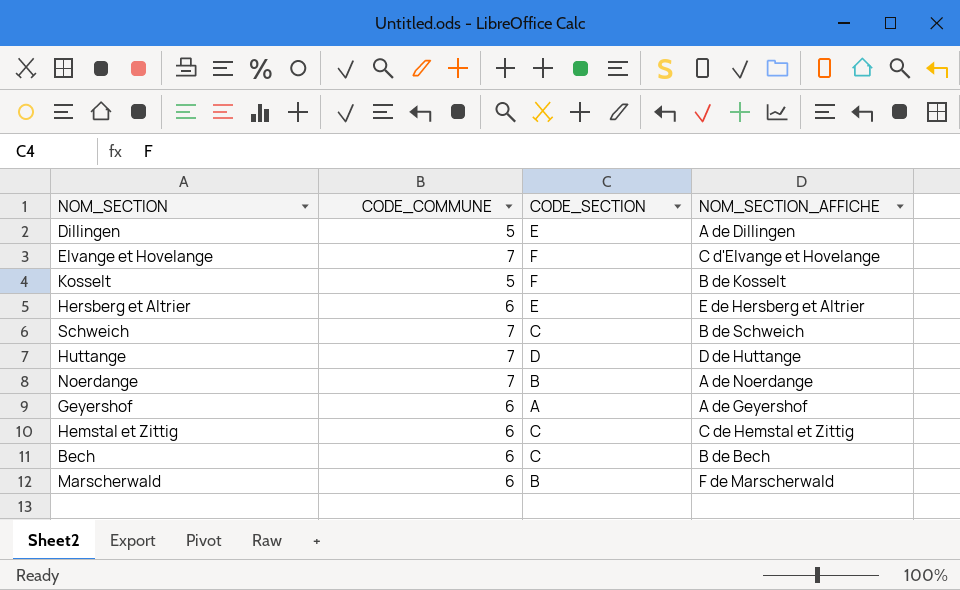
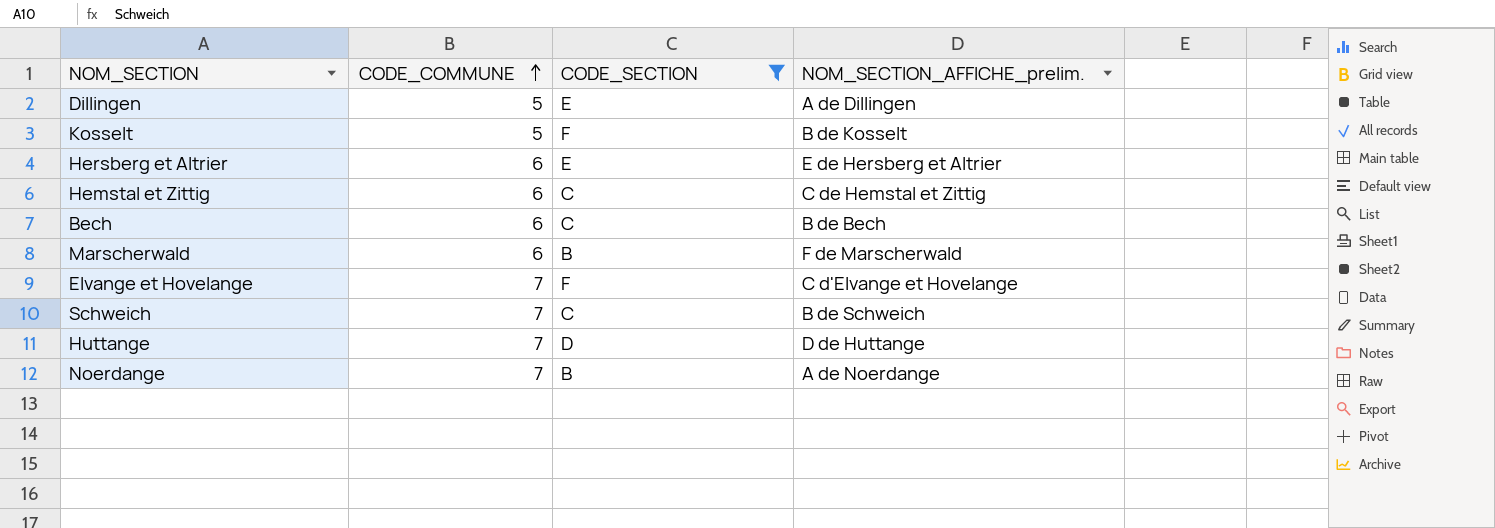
filter: none -> CODE_SECTION != A
row order: none -> CODE_COMMUNE ascending
column name: NOM_SECTION_AFFICHE -> NOM_SECTION_AFFICHE_prelim.

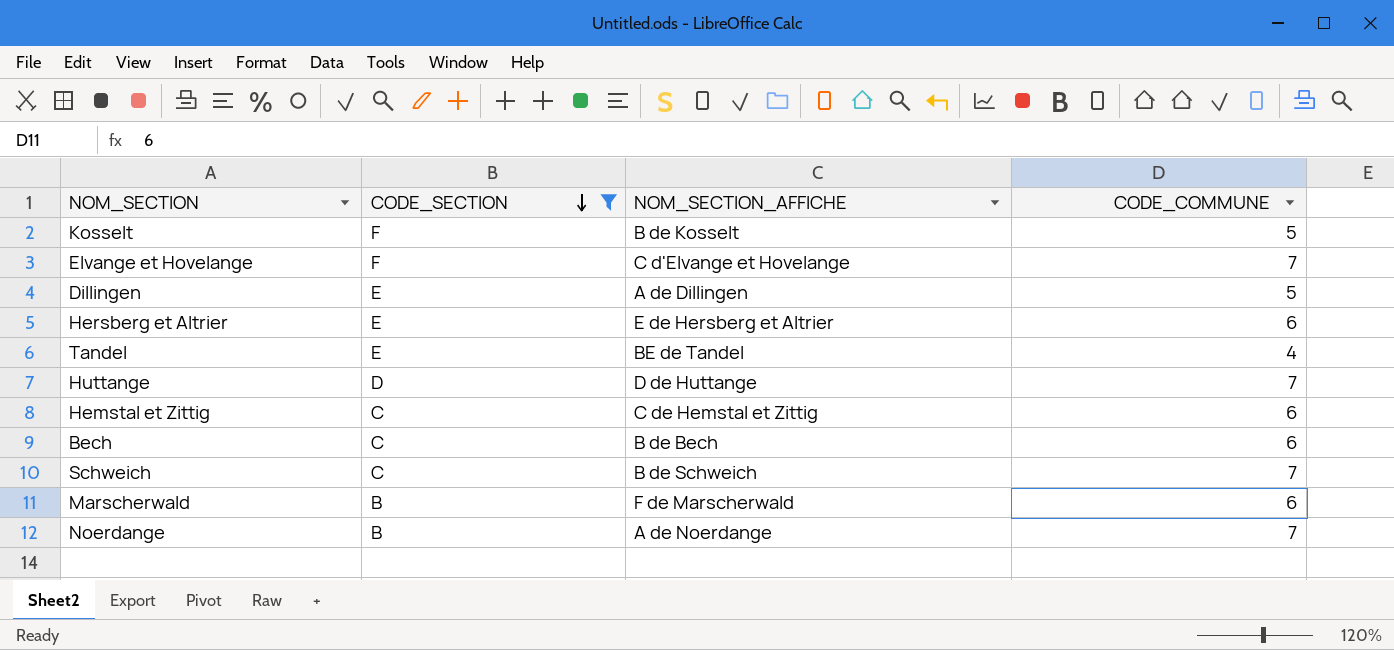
row order: CODE_COMMUNE ascending -> CODE_SECTION descending
column name: NOM_SECTION_AFFICHE_prelim. -> NOM_SECTION_AFFICHE
column CODE_COMMUNE | position: 2 -> 4
row Tandel: none -> E | BE de Tandel | 4

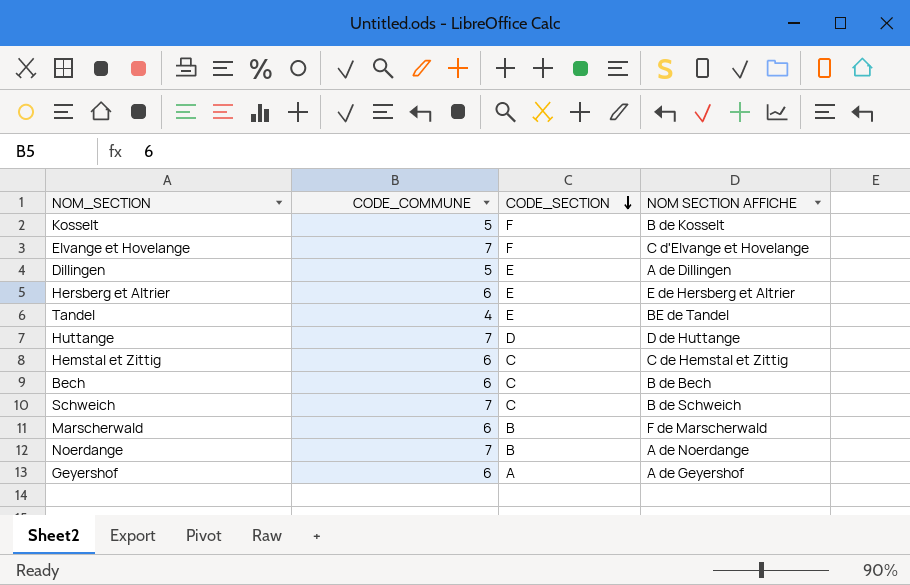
filter: CODE_SECTION != A -> none
column CODE_COMMUNE | position: 4 -> 2
column name: NOM_SECTION_AFFICHE -> NOM SECTION AFFICHE

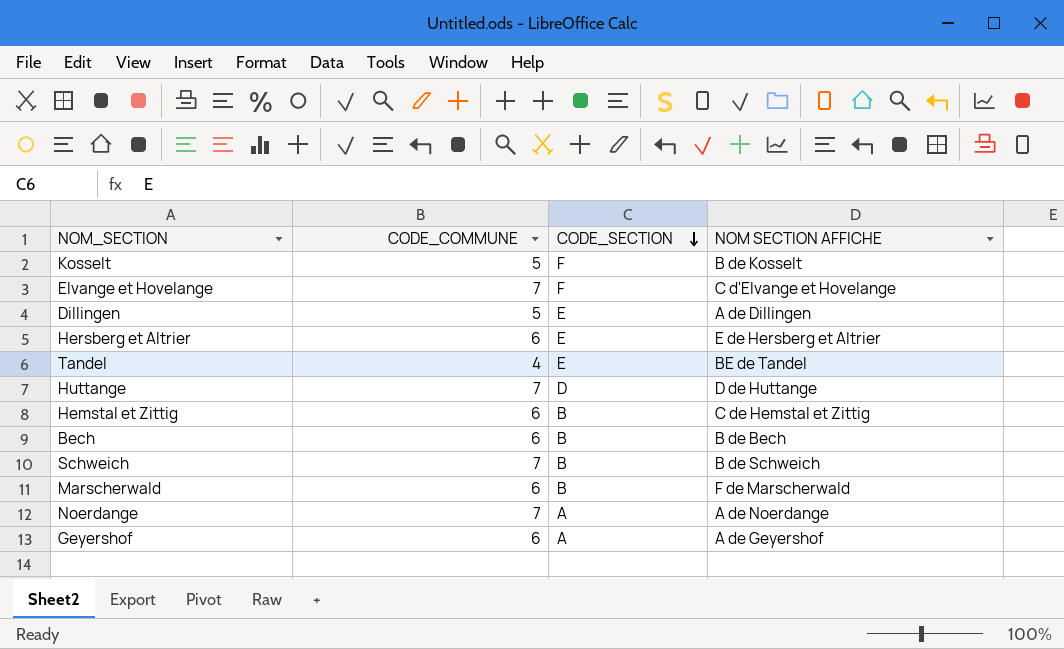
Hemstal et Zittig | CODE_SECTION: C -> B
Bech | CODE_SECTION: C -> B
Schweich | CODE_SECTION: C -> B
Noerdange | CODE_SECTION: B -> A

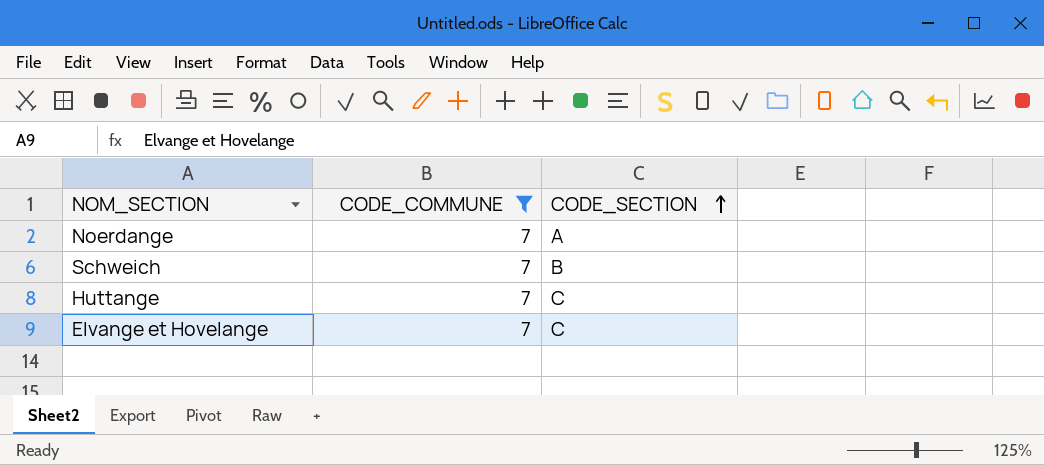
filter: none -> CODE_COMMUNE = 7
row order: CODE_SECTION descending -> CODE_SECTION ascending
column NOM SECTION AFFICHE | position: 4 -> none
Huttange | CODE_SECTION: D -> C
Elvange et Hovelange | CODE_SECTION: F -> C

